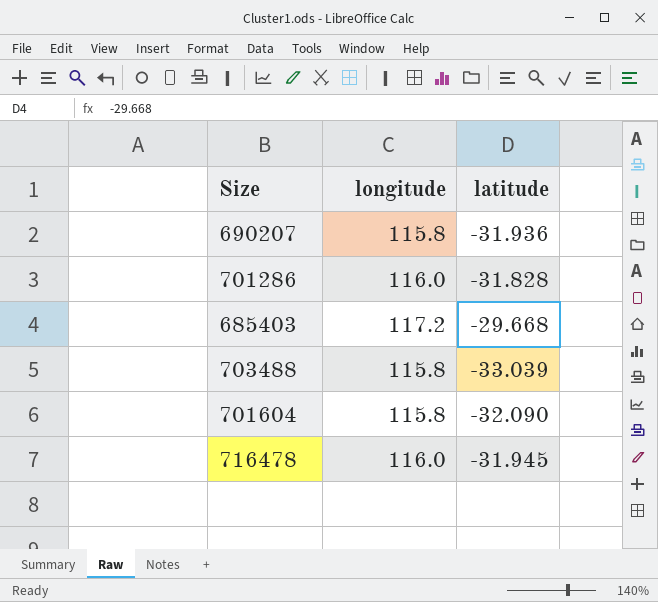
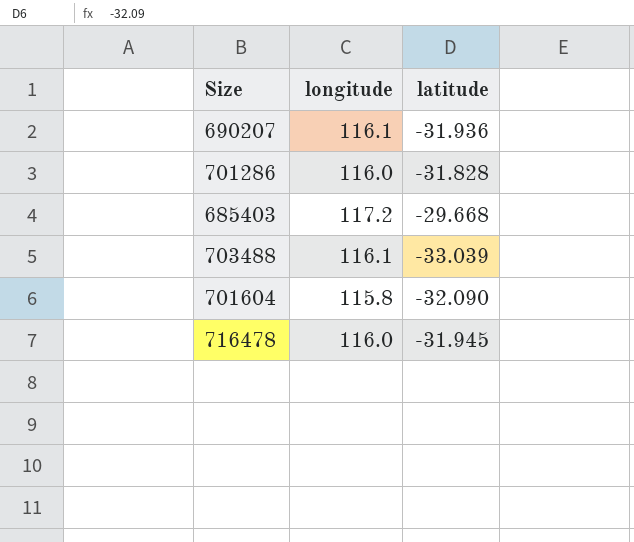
690207 | longitude: 115.8 -> 116.1
703488 | longitude: 115.8 -> 116.1

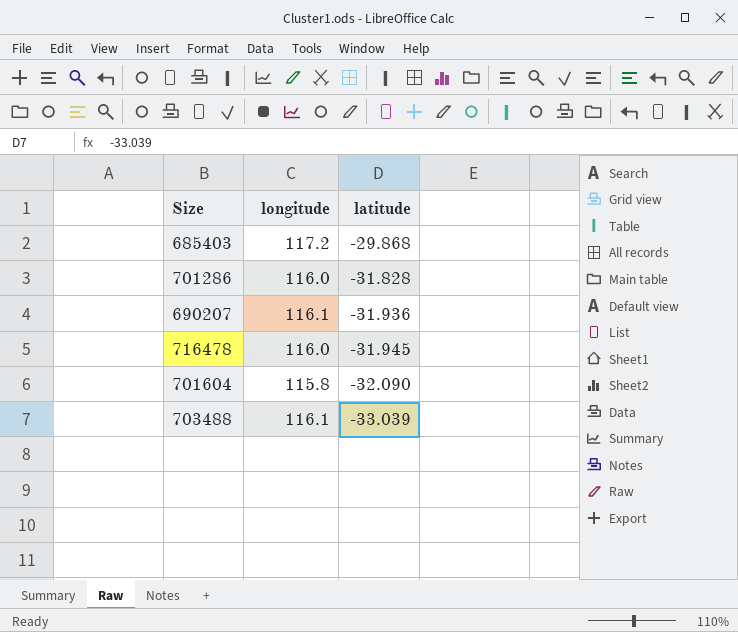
row order: none -> latitude descending
685403 | latitude: -29.668 -> -29.868

